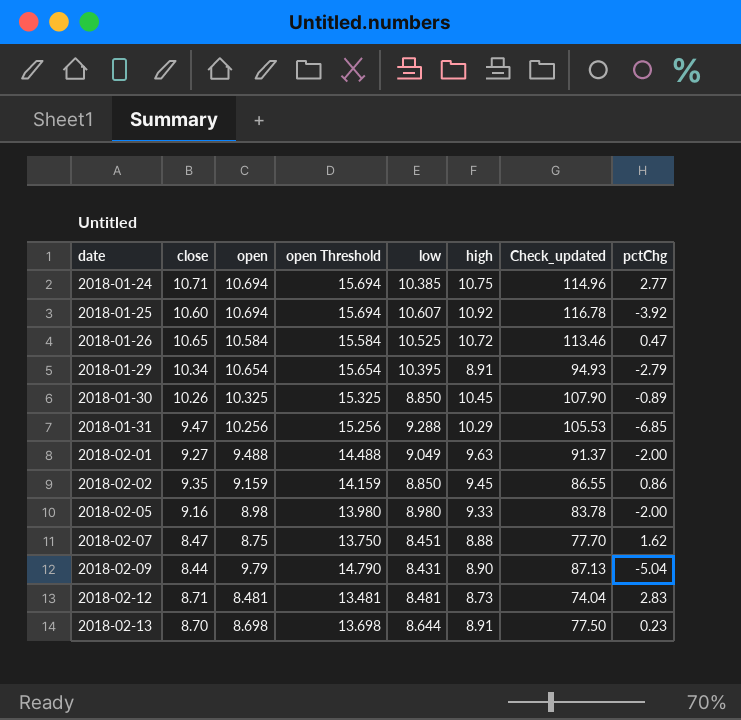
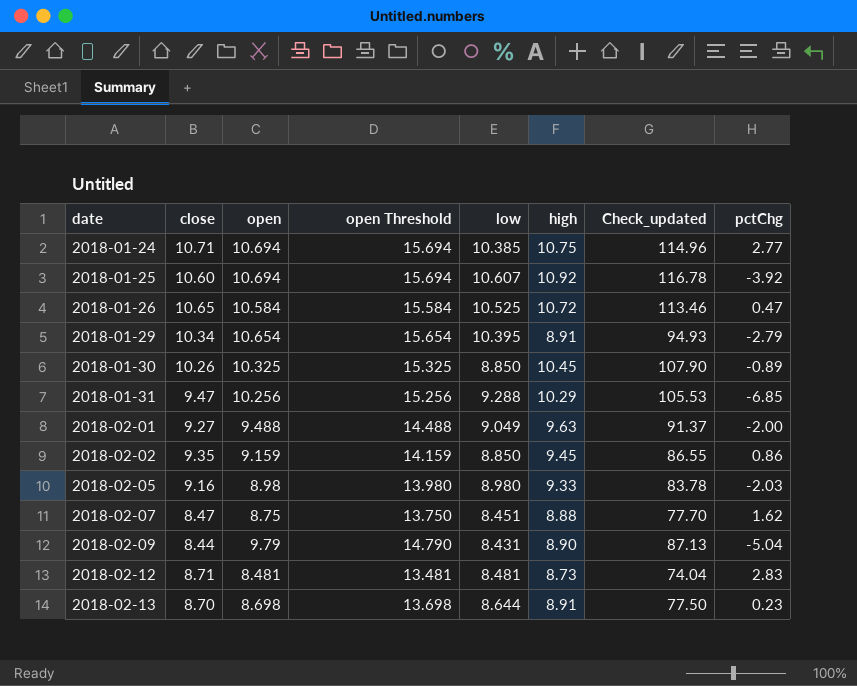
2018-02-05 | pctChg: -2.00 -> -2.03

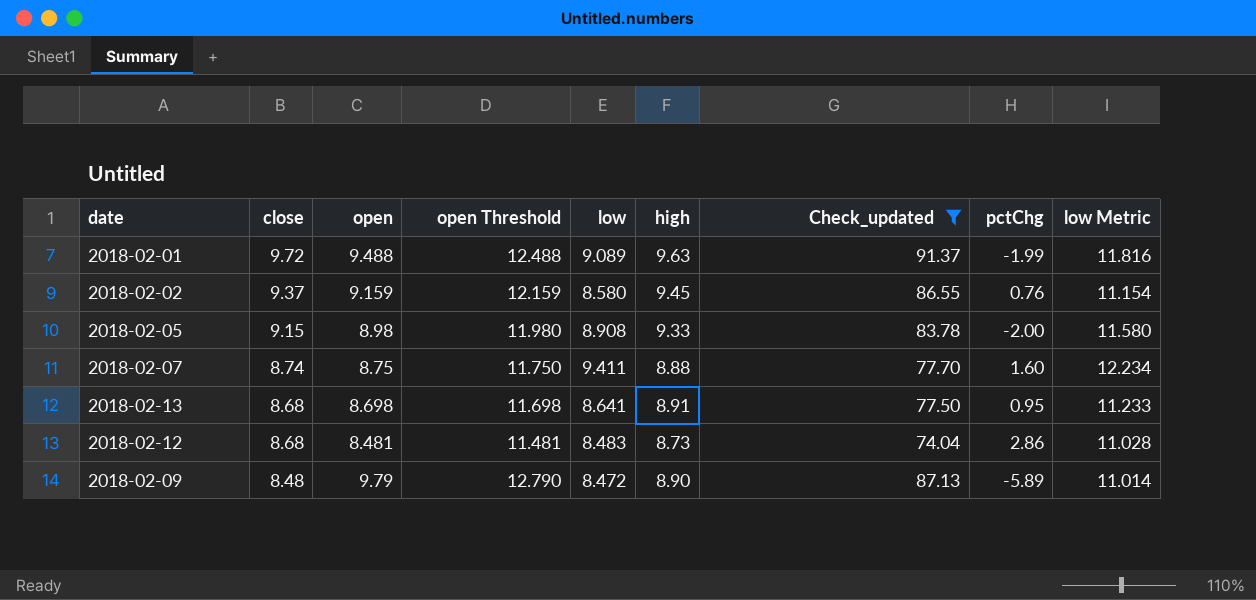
filter: none -> Check_updated <= 91.37
row order: date ascending -> close descending
column open Threshold | formula: [open] + 5 -> [open] + 3
column low Metric | formula: none -> [low] * 1.3
2018-02-01 | close: 9.27 -> 9.72
2018-02-01 | low: 9.049 -> 9.089
2018-02-01 | pctChg: -2.00 -> -1.99
2018-02-02 | close: 9.35 -> 9.37
2018-02-02 | low: 8.850 -> 8.580
2018-02-02 | pctChg: 0.86 -> 0.76
2018-02-05 | close: 9.16 -> 9.15
2018-02-05 | low: 8.980 -> 8.908
2018-02-05 | pctChg: -2.03 -> -2.00
2018-02-07 | close: 8.47 -> 8.74
2018-02-07 | low: 8.451 -> 9.411
2018-02-07 | pctChg: 1.62 -> 1.60
2018-02-13 | close: 8.70 -> 8.68
2018-02-13 | low: 8.644 -> 8.641
2018-02-13 | pctChg: 0.23 -> 0.95
2018-02-12 | close: 8.71 -> 8.68
2018-02-12 | low: 8.481 -> 8.483
2018-02-12 | pctChg: 2.83 -> 2.86
2018-02-09 | close: 8.44 -> 8.48
2018-02-09 | low: 8.431 -> 8.472
2018-02-09 | pctChg: -5.04 -> -5.89

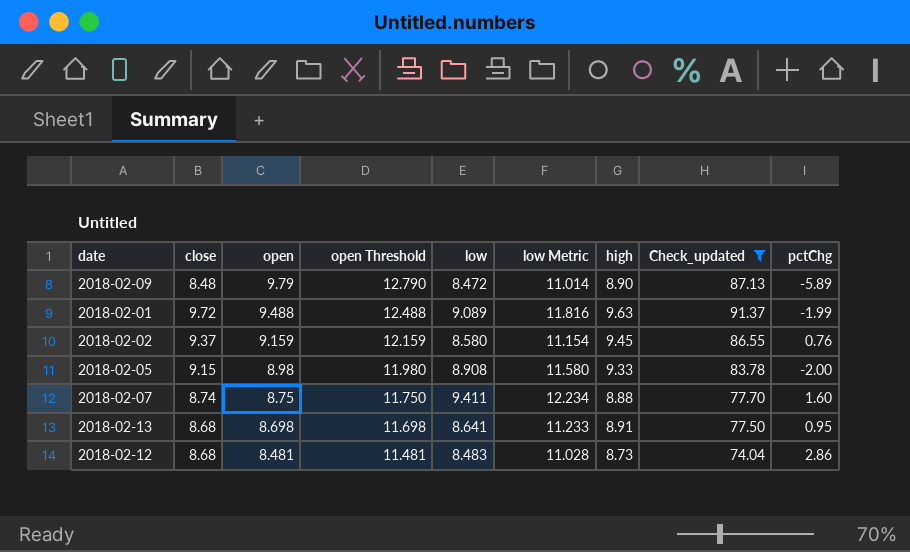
row order: close descending -> open descending
column low Metric | position: 9 -> 6

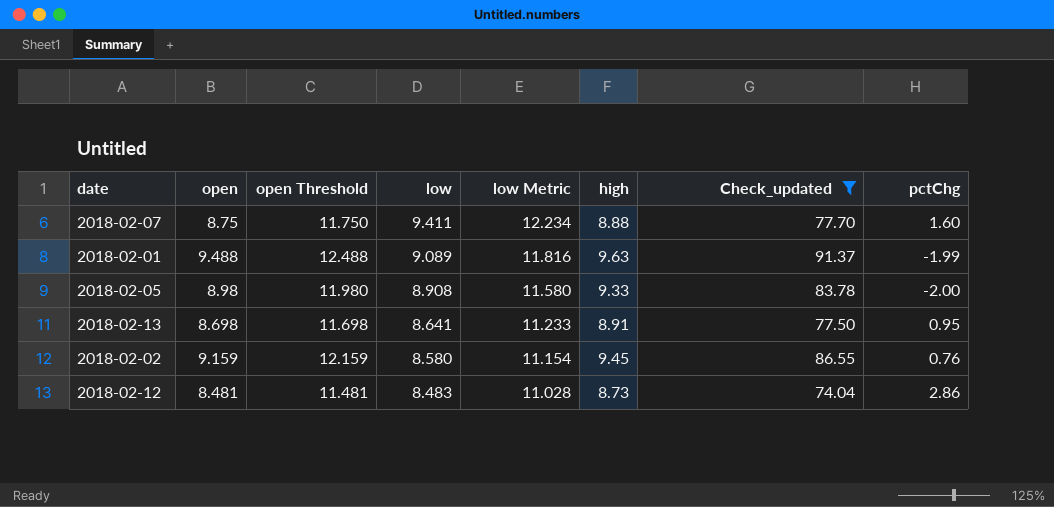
row order: open descending -> low descending
column close | position: 2 -> none
row 2018-02-09: 8.48 | 9.79 | 12.790 | 8.472 | 11.014 | 8.90 | 87.13 | -5.89 -> none

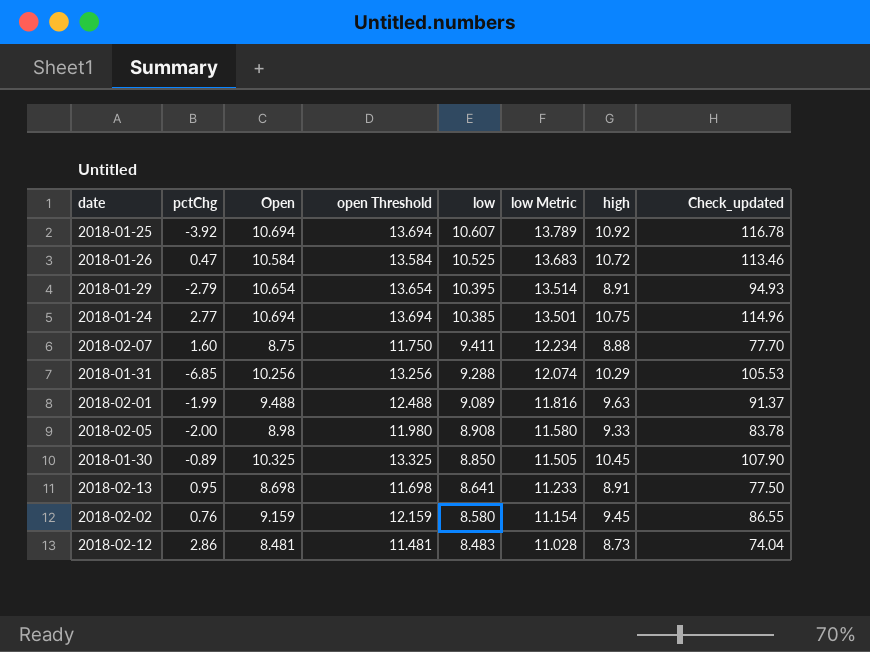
filter: Check_updated <= 91.37 -> none
column pctChg | position: 8 -> 2
column name: open -> Open

